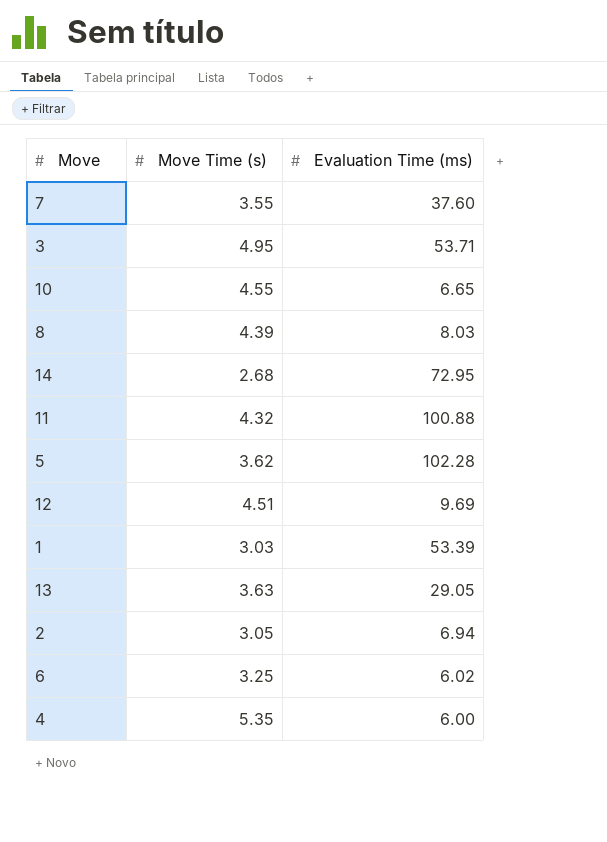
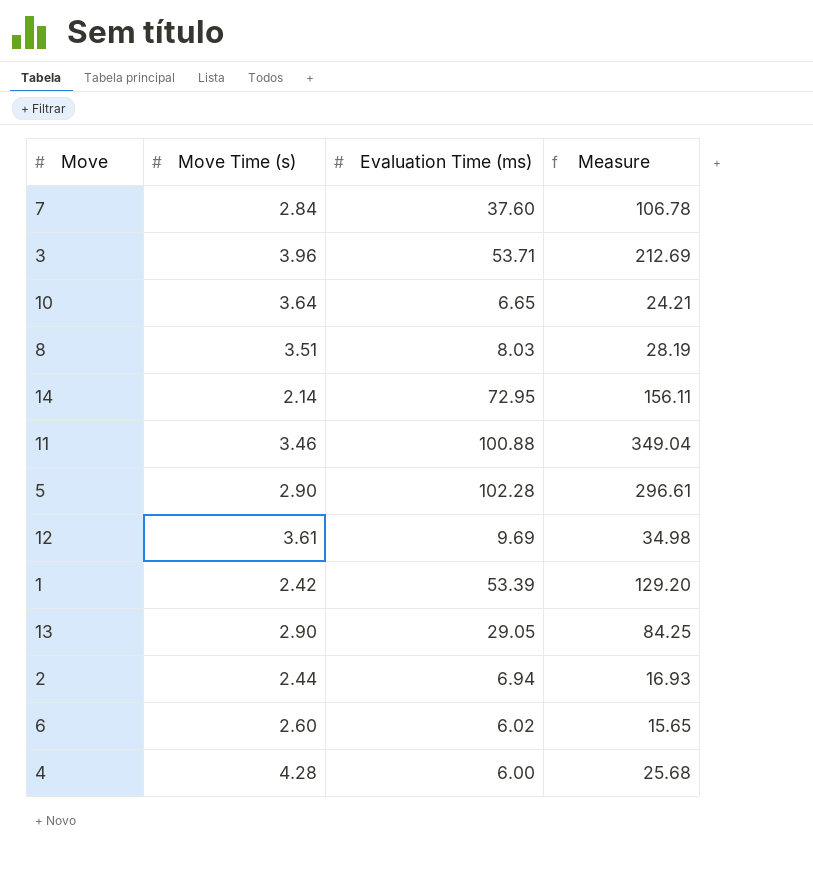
column Measure | formula: none -> [Move Time (s)] * [Evaluation Time (ms)]
7 | Move Time (s): 3.55 -> 2.84
3 | Move Time (s): 4.95 -> 3.96
10 | Move Time (s): 4.55 -> 3.64
8 | Move Time (s): 4.39 -> 3.51
14 | Move Time (s): 2.68 -> 2.14
11 | Move Time (s): 4.32 -> 3.46
5 | Move Time (s): 3.62 -> 2.90
12 | Move Time (s): 4.51 -> 3.61
1 | Move Time (s): 3.03 -> 2.42
13 | Move Time (s): 3.63 -> 2.90
2 | Move Time (s): 3.05 -> 2.44
6 | Move Time (s): 3.25 -> 2.60
4 | Move Time (s): 5.35 -> 4.28

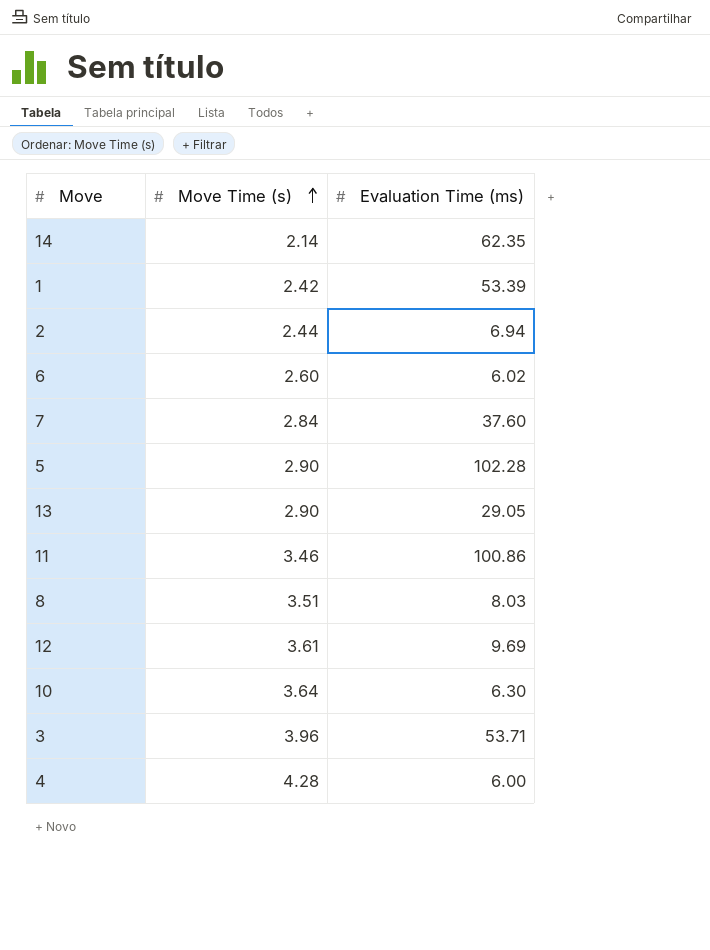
row order: none -> Move Time (s) ascending
column Measure | formula: [Move Time (s)] * [Evaluation Time (ms)] -> none
14 | Evaluation Time (ms): 72.95 -> 62.35
11 | Evaluation Time (ms): 100.88 -> 100.86
10 | Evaluation Time (ms): 6.65 -> 6.30

